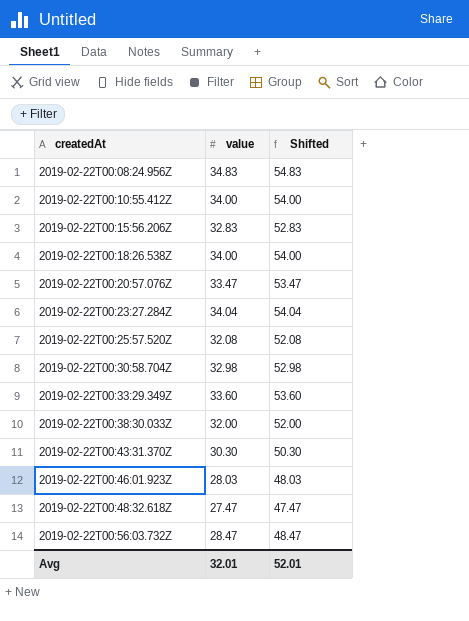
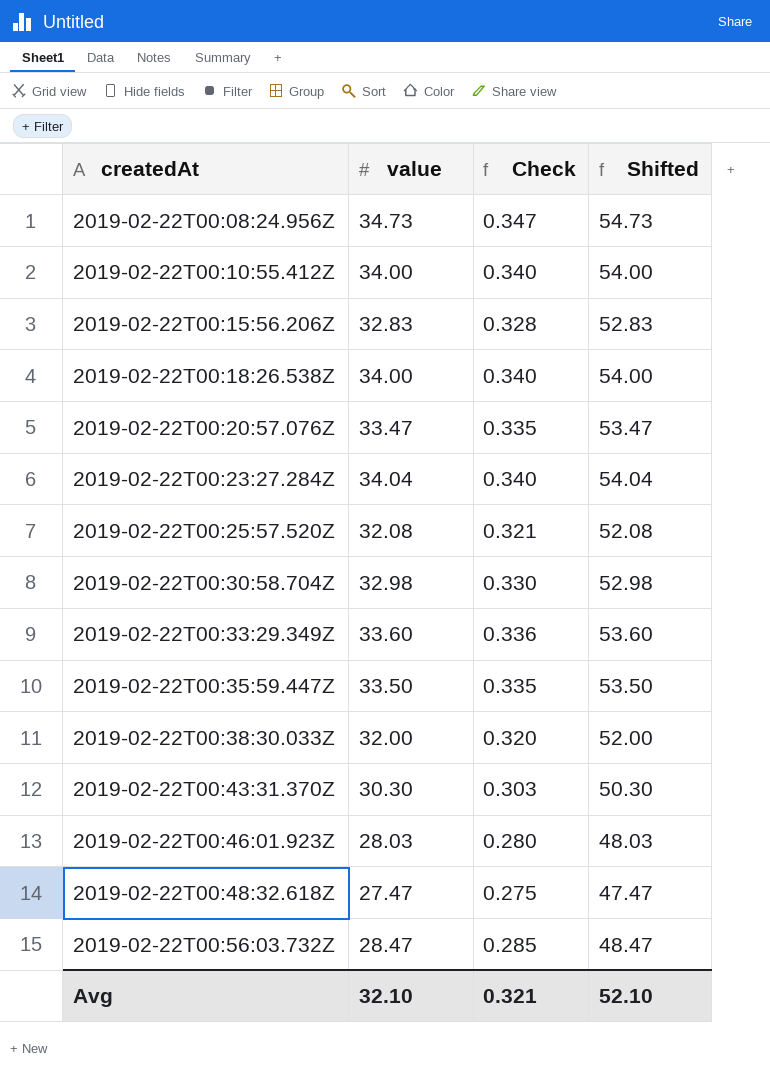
column Check | formula: none -> [value] * 0.01
2019-02-22T00:08:24.956Z | value: 34.83 -> 34.73
2019-02-22T00:08:24.956Z | Shifted: 54.83 -> 54.73
row 2019-02-22T00:35:59.447Z: none -> 33.50 | 0.335 | 53.50
Avg | value: 32.01 -> 32.10
Avg | Shifted: 52.01 -> 52.10

